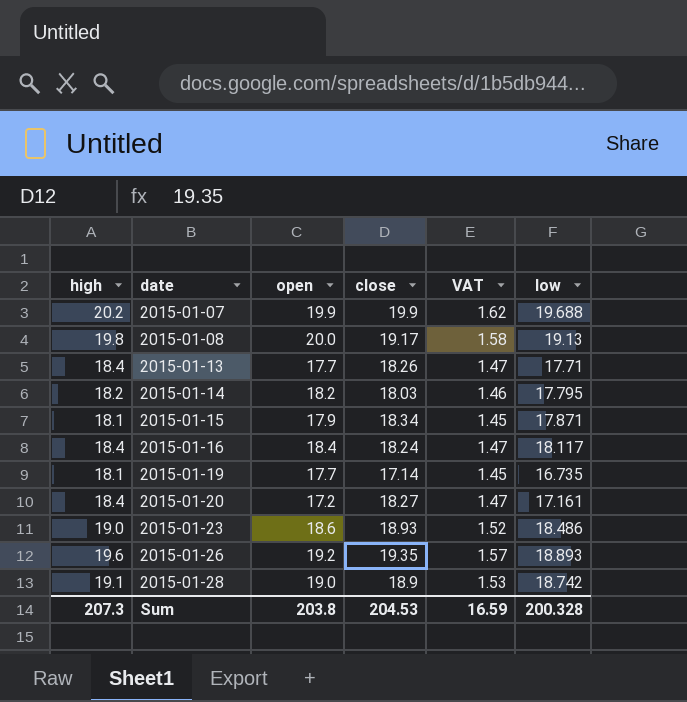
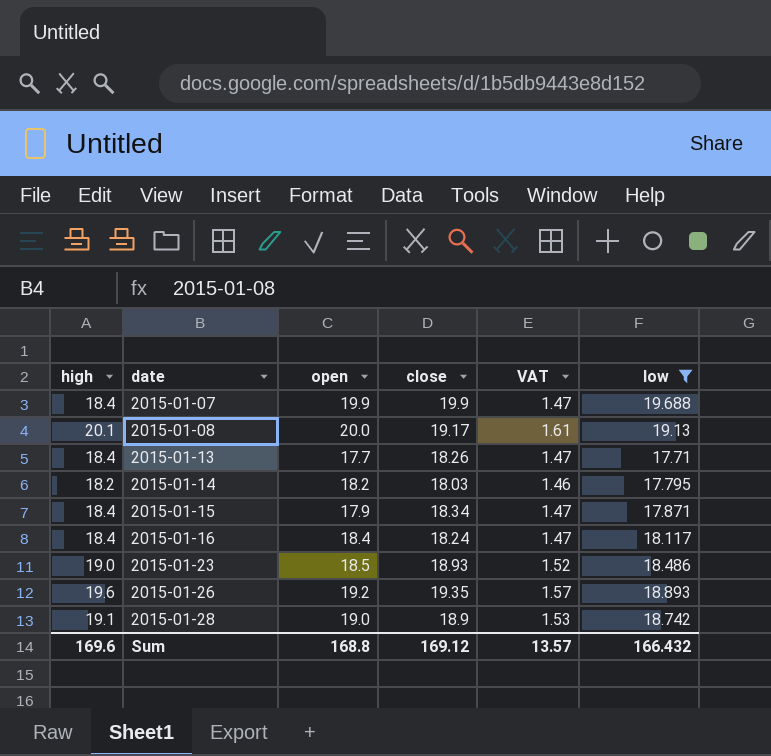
filter: none -> low >= 17.71
2015-01-07 | high: 20.2 -> 18.4
2015-01-07 | VAT: 1.62 -> 1.47
2015-01-08 | high: 19.8 -> 20.1
2015-01-08 | VAT: 1.58 -> 1.61
2015-01-15 | high: 18.1 -> 18.4
2015-01-15 | VAT: 1.45 -> 1.47
2015-01-23 | open: 18.6 -> 18.5
Sum | high: 207.3 -> 169.6
Sum | open: 203.8 -> 168.8
Sum | close: 204.53 -> 169.12
Sum | VAT: 16.59 -> 13.57
Sum | low: 200.328 -> 166.432

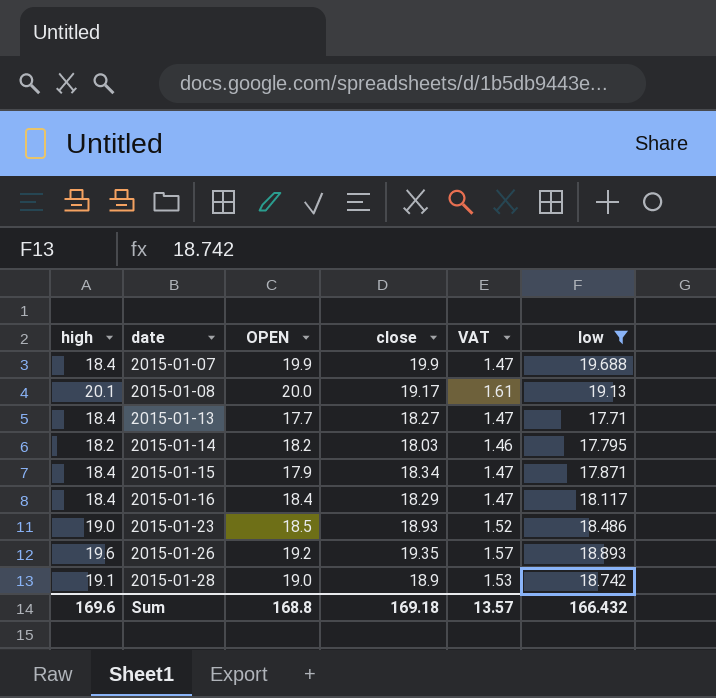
column name: open -> OPEN
2015-01-13 | close: 18.26 -> 18.27
2015-01-16 | close: 18.24 -> 18.29
Sum | close: 169.12 -> 169.18

